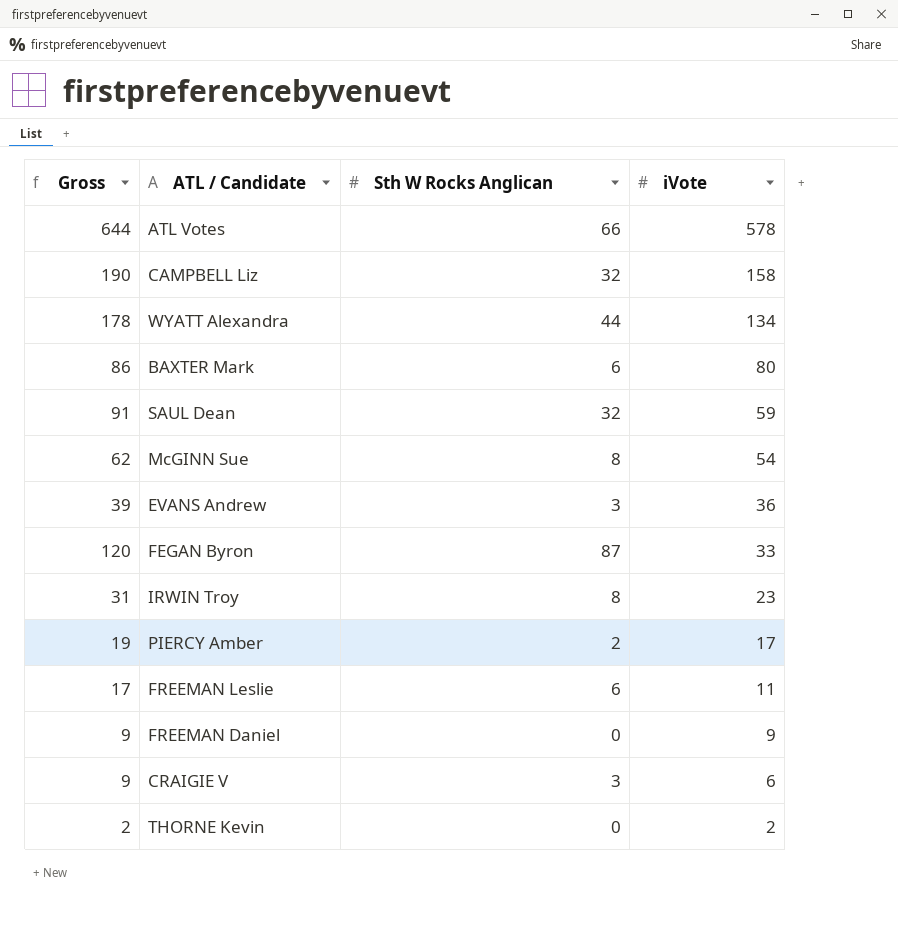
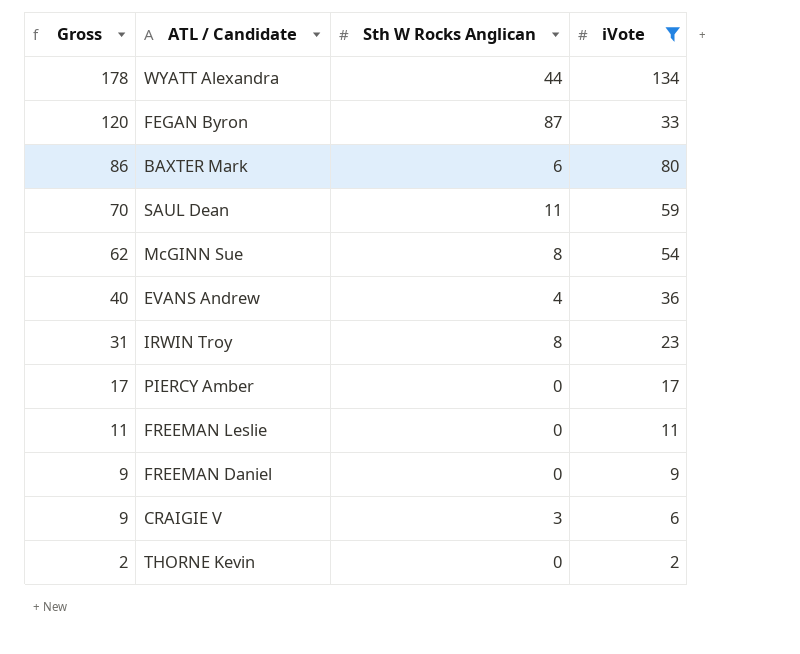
filter: none -> iVote <= 134
row order: iVote descending -> Gross descending
SAUL Dean | Gross: 91 -> 70
SAUL Dean | Sth W Rocks Anglican: 32 -> 11
EVANS Andrew | Gross: 39 -> 40
EVANS Andrew | Sth W Rocks Anglican: 3 -> 4
PIERCY Amber | Gross: 19 -> 17
PIERCY Amber | Sth W Rocks Anglican: 2 -> 0
FREEMAN Leslie | Gross: 17 -> 11
FREEMAN Leslie | Sth W Rocks Anglican: 6 -> 0

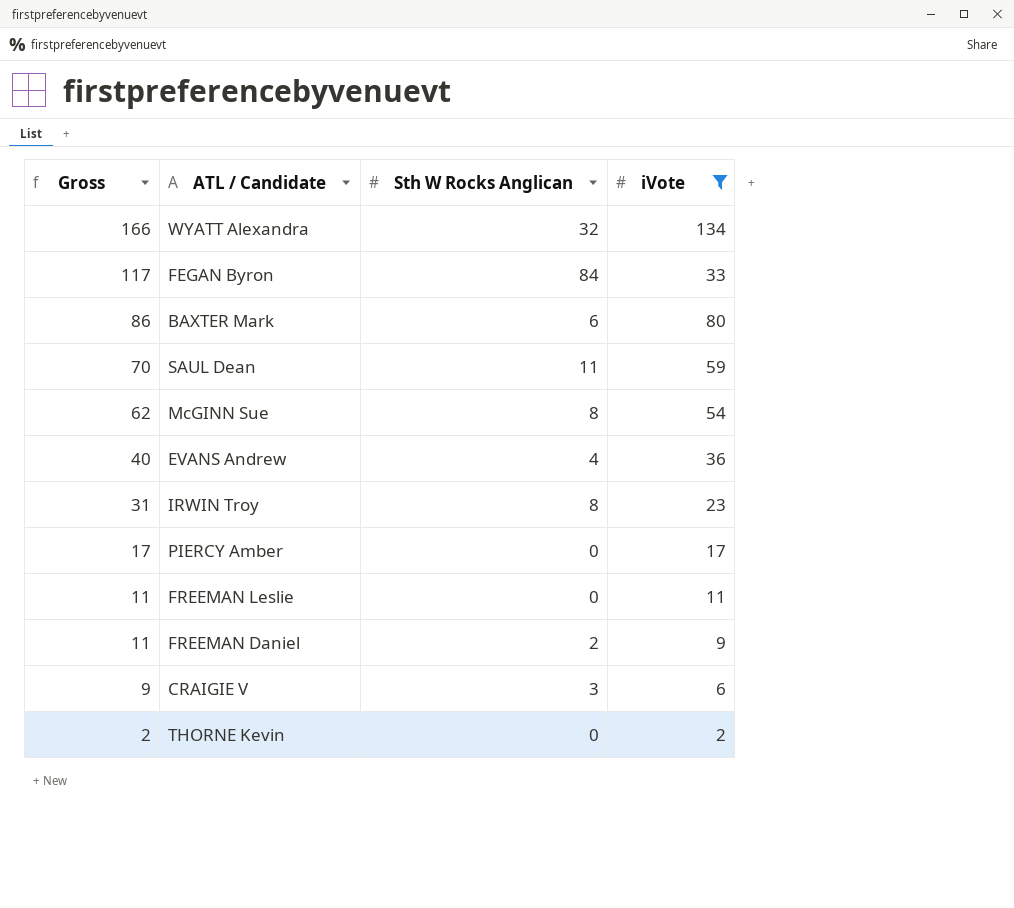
WYATT Alexandra | Gross: 178 -> 166
WYATT Alexandra | Sth W Rocks Anglican: 44 -> 32
FEGAN Byron | Gross: 120 -> 117
FEGAN Byron | Sth W Rocks Anglican: 87 -> 84
FREEMAN Daniel | Gross: 9 -> 11
FREEMAN Daniel | Sth W Rocks Anglican: 0 -> 2

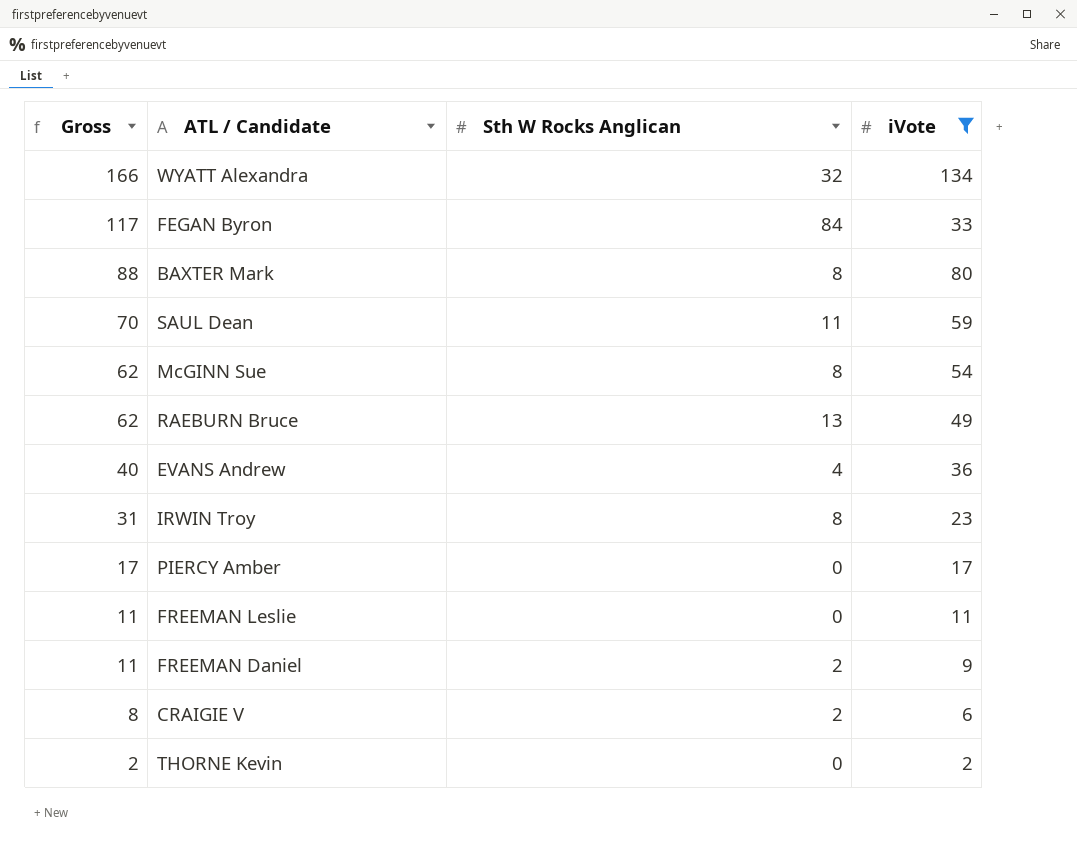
BAXTER Mark | Gross: 86 -> 88
BAXTER Mark | Sth W Rocks Anglican: 6 -> 8
row RAEBURN Bruce: none -> 62 | 13 | 49
CRAIGIE V | Gross: 9 -> 8
CRAIGIE V | Sth W Rocks Anglican: 3 -> 2

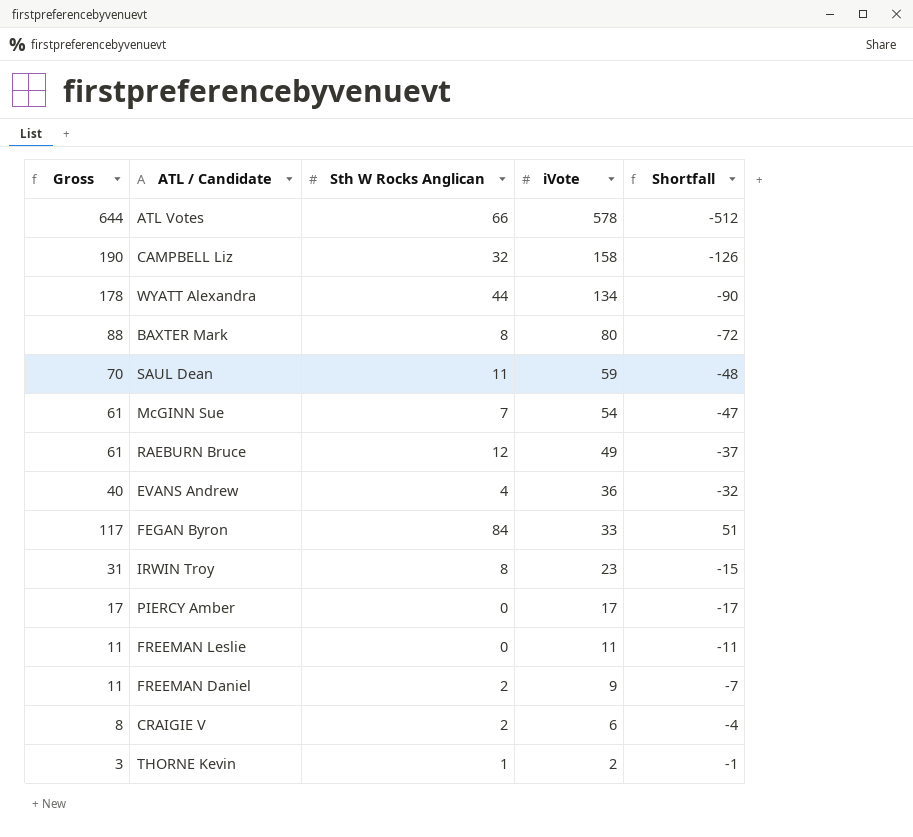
filter: iVote <= 134 -> none
row order: Gross descending -> iVote descending
column Shortfall | formula: none -> [Sth W Rocks Anglican] - [iVote]
WYATT Alexandra | Gross: 166 -> 178
WYATT Alexandra | Sth W Rocks Anglican: 32 -> 44
McGINN Sue | Gross: 62 -> 61
McGINN Sue | Sth W Rocks Anglican: 8 -> 7
RAEBURN Bruce | Gross: 62 -> 61
RAEBURN Bruce | Sth W Rocks Anglican: 13 -> 12
THORNE Kevin | Gross: 2 -> 3
THORNE Kevin | Sth W Rocks Anglican: 0 -> 1

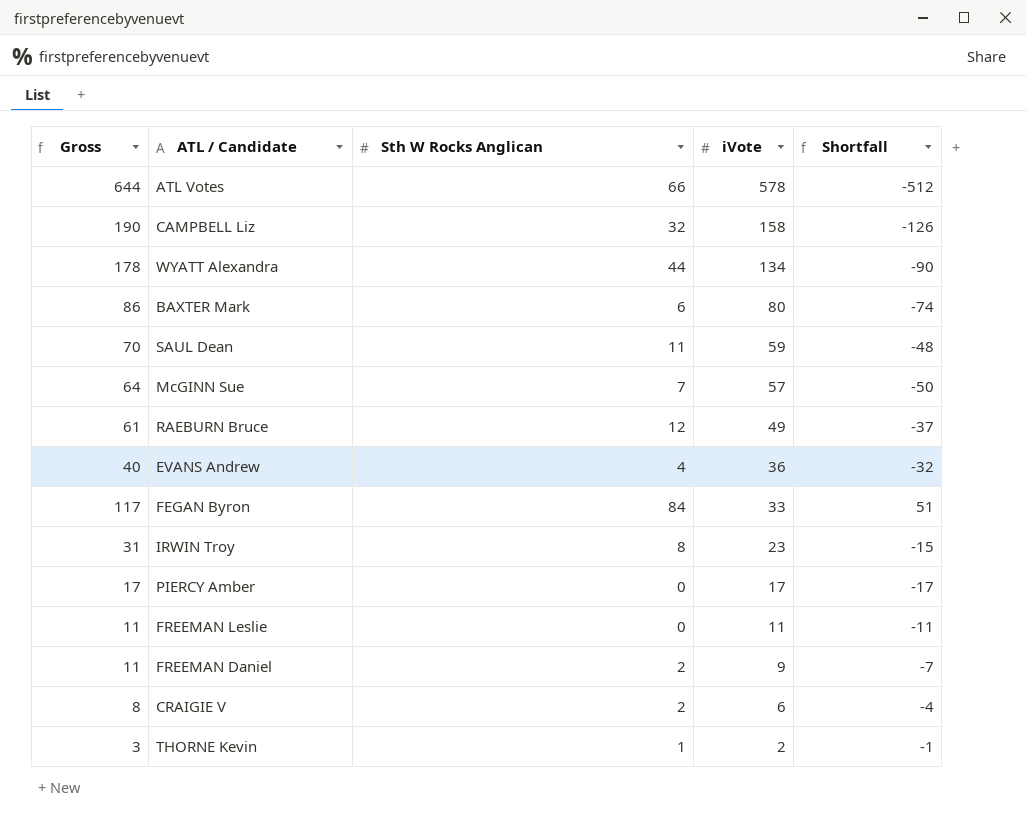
BAXTER Mark | Gross: 88 -> 86
BAXTER Mark | Sth W Rocks Anglican: 8 -> 6
BAXTER Mark | Shortfall: -72 -> -74
McGINN Sue | Gross: 61 -> 64
McGINN Sue | iVote: 54 -> 57
McGINN Sue | Shortfall: -47 -> -50

